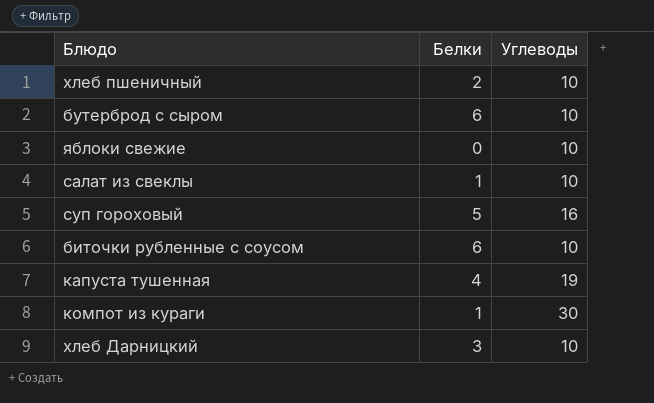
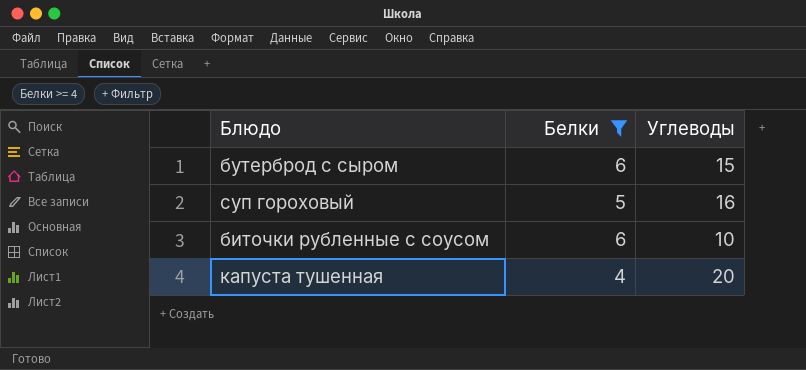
filter: none -> Белки >= 4
бутерброд с сыром | Углеводы: 10 -> 15
капуста тушенная | Углеводы: 19 -> 20

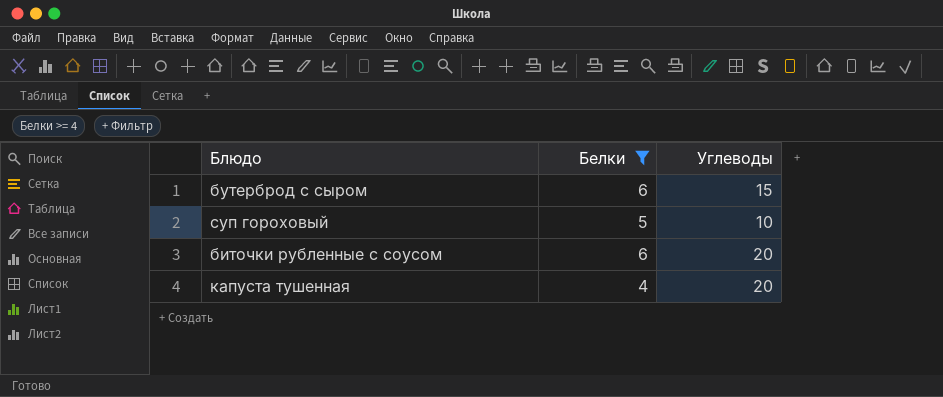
суп гороховый | Углеводы: 16 -> 10
биточки рубленные с соусом | Углеводы: 10 -> 20

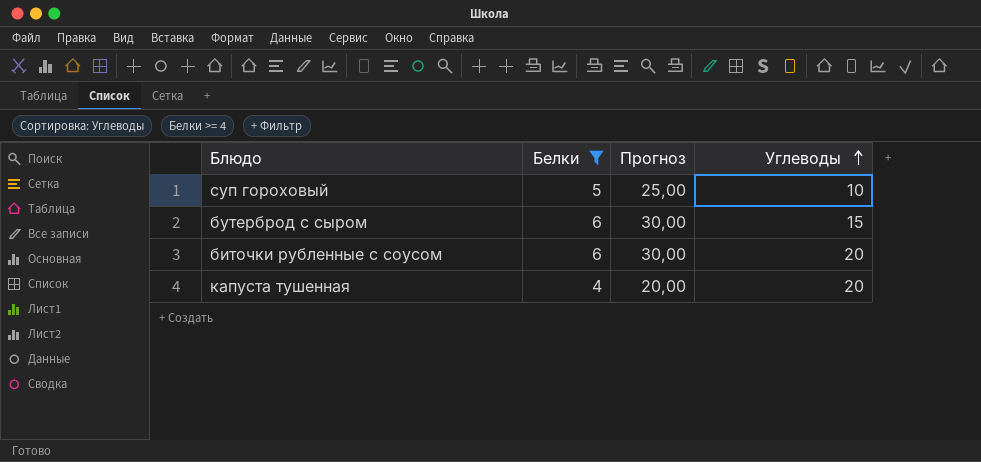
row order: none -> Углеводы ascending
column Прогноз | formula: none -> [Белки] * 5

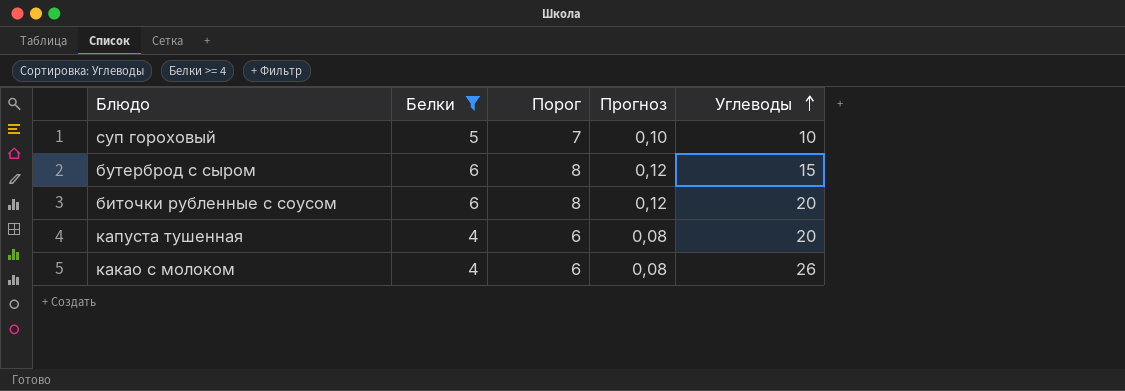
column Порог | formula: none -> [Белки] + 2
column Прогноз | formula: [Белки] * 5 -> [Белки] * 0,02
row какао с молоком: none -> 4 | 6 | 0,08 | 26

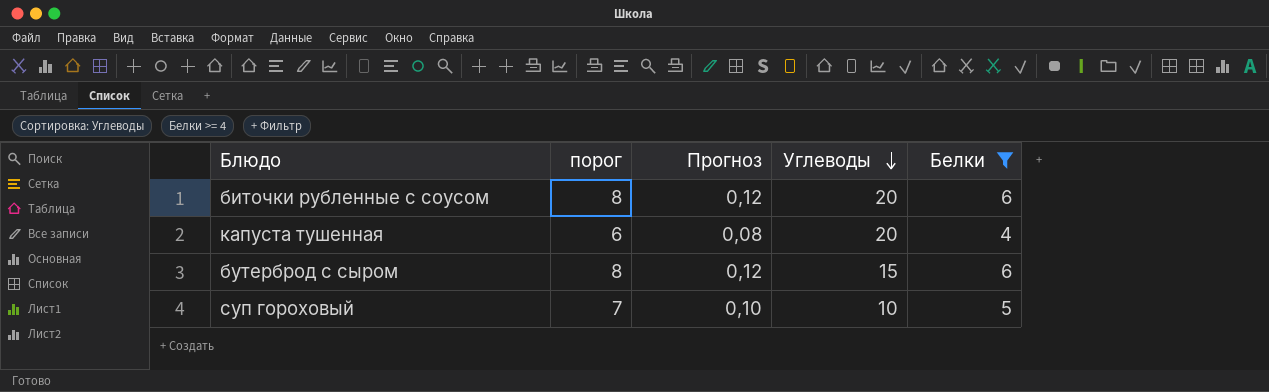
row order: Углеводы ascending -> Углеводы descending
column name: Порог -> порог
column Белки | position: 2 -> 5
row какао с молоком: 4 | 6 | 0,08 | 26 -> none

